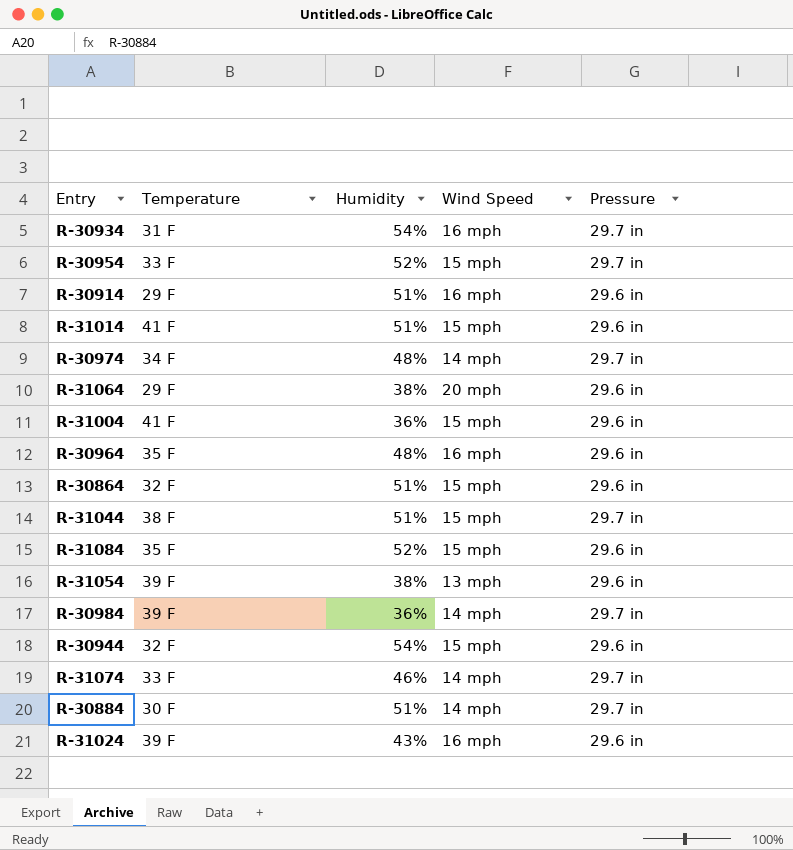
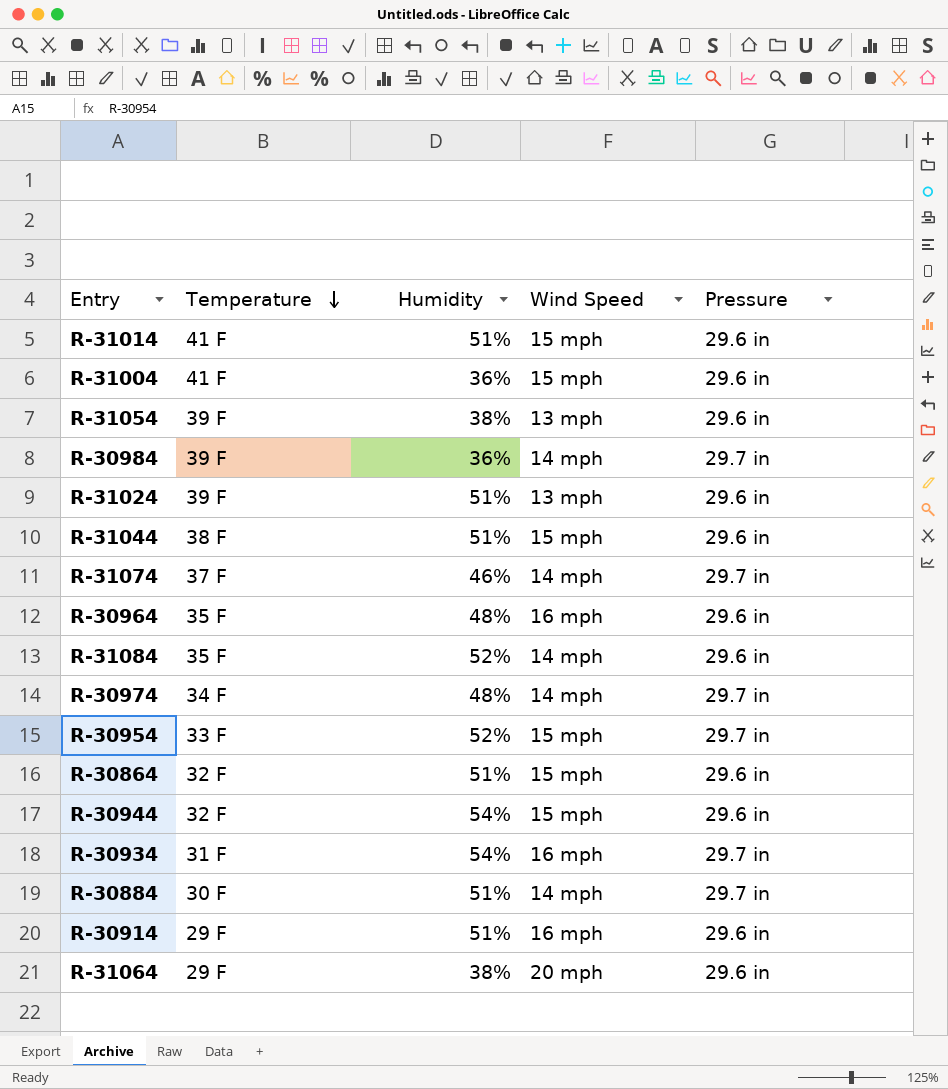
row order: none -> Temperature descending
R-31024 | Humidity: 43% -> 51%
R-31024 | Wind Speed: 16 mph -> 13 mph
R-31044 | Pressure: 29.7 in -> 29.6 in
R-31074 | Temperature: 33 F -> 37 F
R-31084 | Wind Speed: 15 mph -> 14 mph

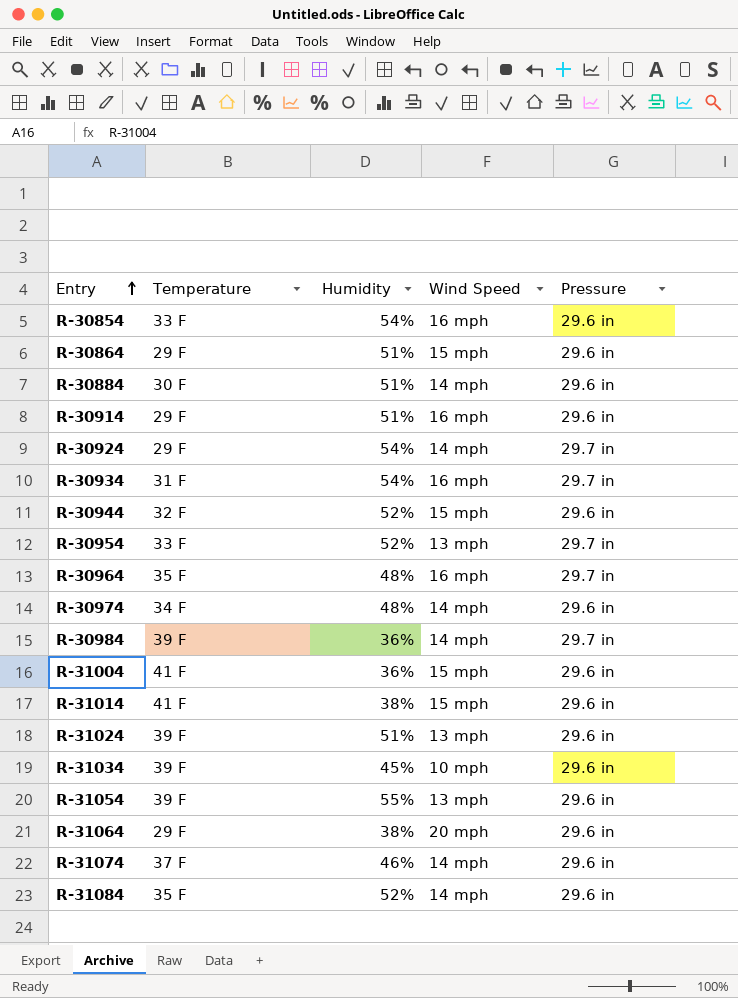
row order: Temperature descending -> Entry ascending
row R-31044: 38 F | 51% | 15 mph | 29.6 in -> none
row R-30854: none -> 33 F | 54% | 16 mph | 29.6 in
R-30864 | Temperature: 32 F -> 29 F
R-30884 | Pressure: 29.7 in -> 29.6 in
row R-30924: none -> 29 F | 54% | 14 mph | 29.7 in
R-30944 | Humidity: 54% -> 52%
R-30954 | Wind Speed: 15 mph -> 13 mph
R-30964 | Pressure: 29.6 in -> 29.7 in
R-30974 | Pressure: 29.7 in -> 29.6 in
R-31014 | Humidity: 51% -> 38%
row R-31034: none -> 39 F | 45% | 10 mph | 29.6 in
R-31054 | Humidity: 38% -> 55%
R-31074 | Pressure: 29.7 in -> 29.6 in

